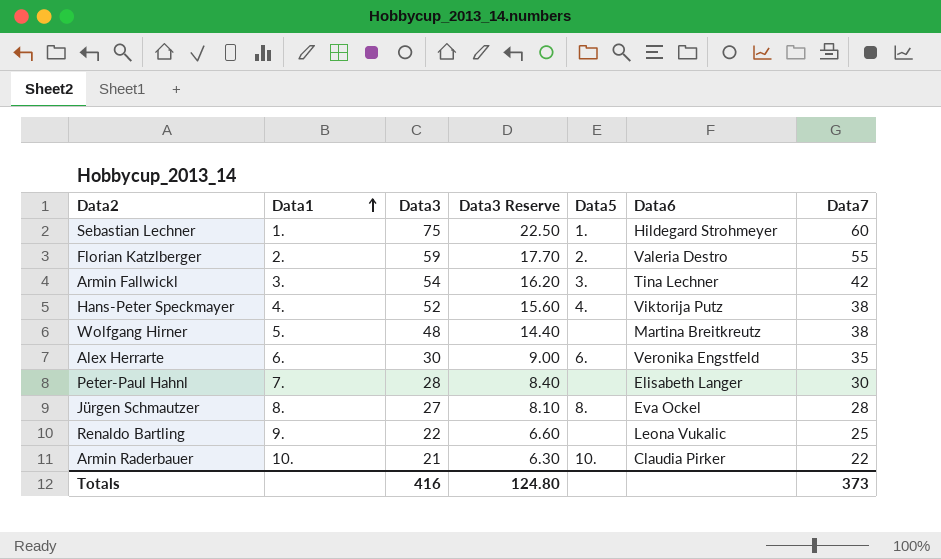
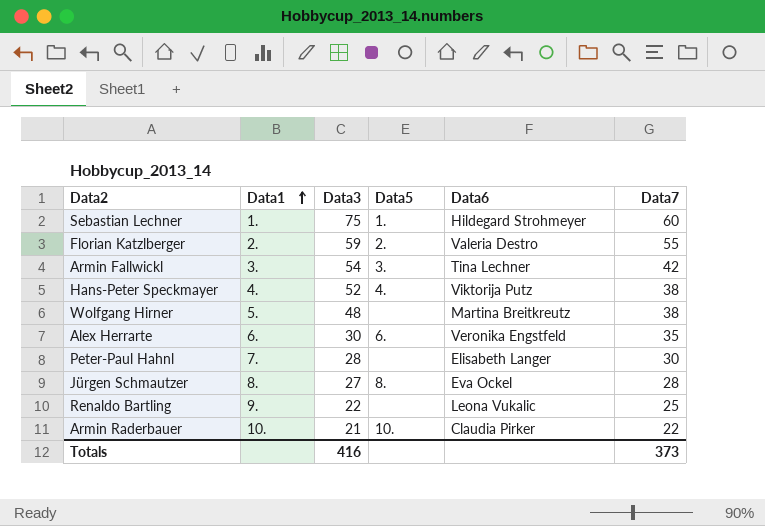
column Data3 Reserve | formula: [Data3] * 0.3 -> none

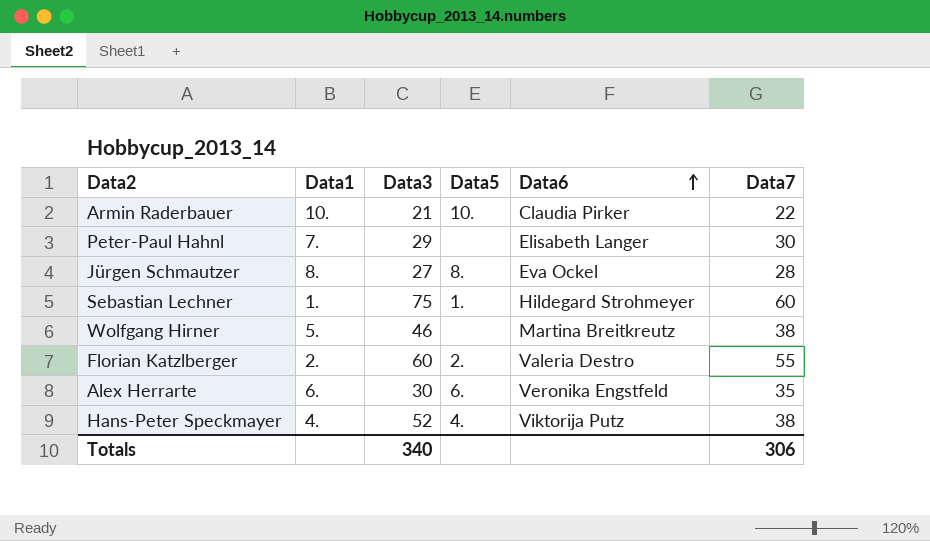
row order: Data1 ascending -> Data6 ascending
row Armin Fallwickl: 3. | 54 | 3. | Tina Lechner | 42 -> none
row Renaldo Bartling: 9. | 22 | none | Leona Vukalic | 25 -> none
Peter-Paul Hahnl | Data3: 28 -> 29
Wolfgang Hirner | Data3: 48 -> 46
Florian Katzlberger | Data3: 59 -> 60
Totals | Data3: 416 -> 340
Totals | Data7: 373 -> 306

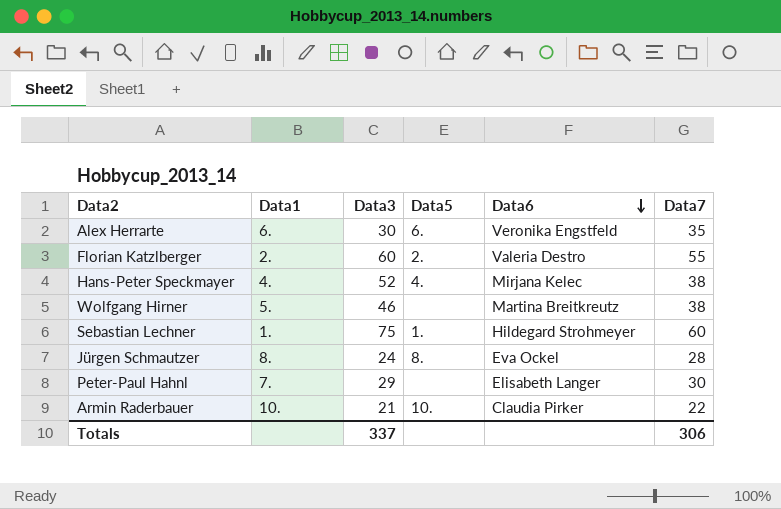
row order: Data6 ascending -> Data6 descending
Hans-Peter Speckmayer | Data6: Viktorija Putz -> Mirjana Kelec
Jürgen Schmautzer | Data3: 27 -> 24
Totals | Data3: 340 -> 337

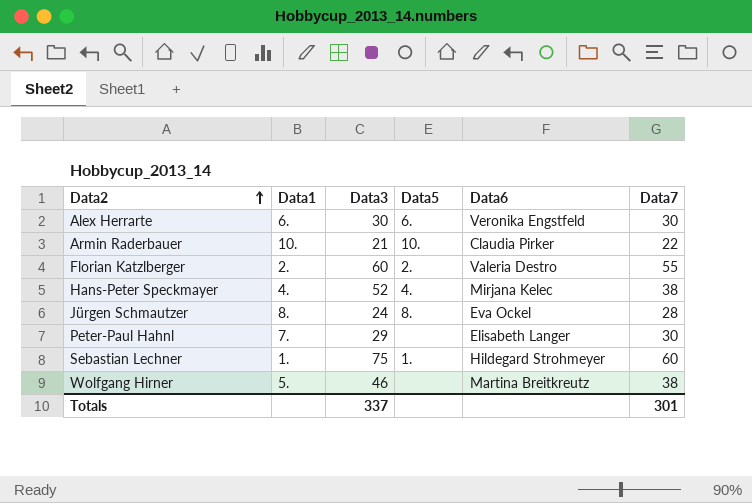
row order: Data6 descending -> Data2 ascending
Alex Herrarte | Data7: 35 -> 30
Totals | Data7: 306 -> 301

